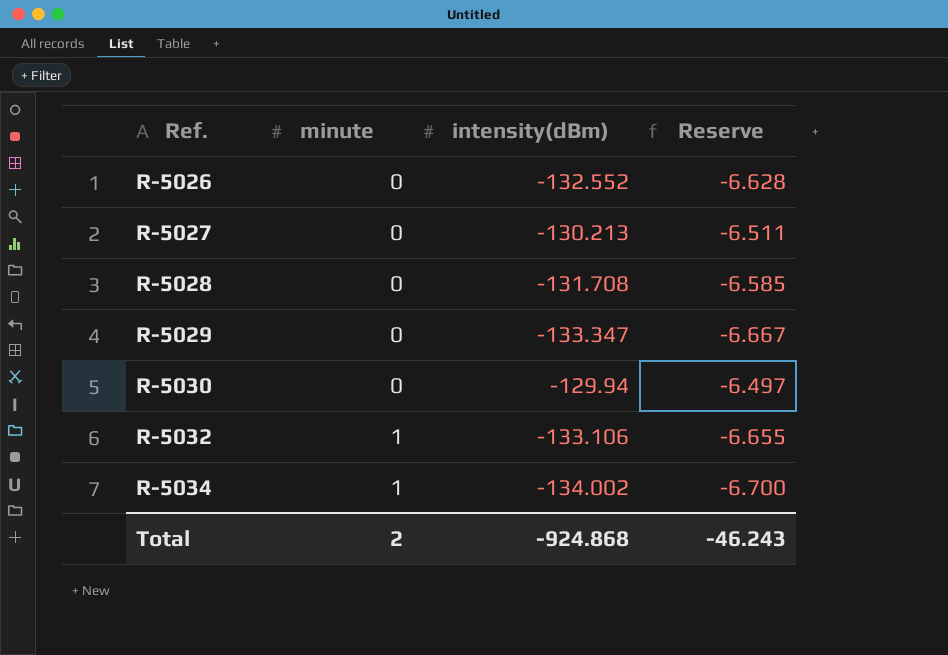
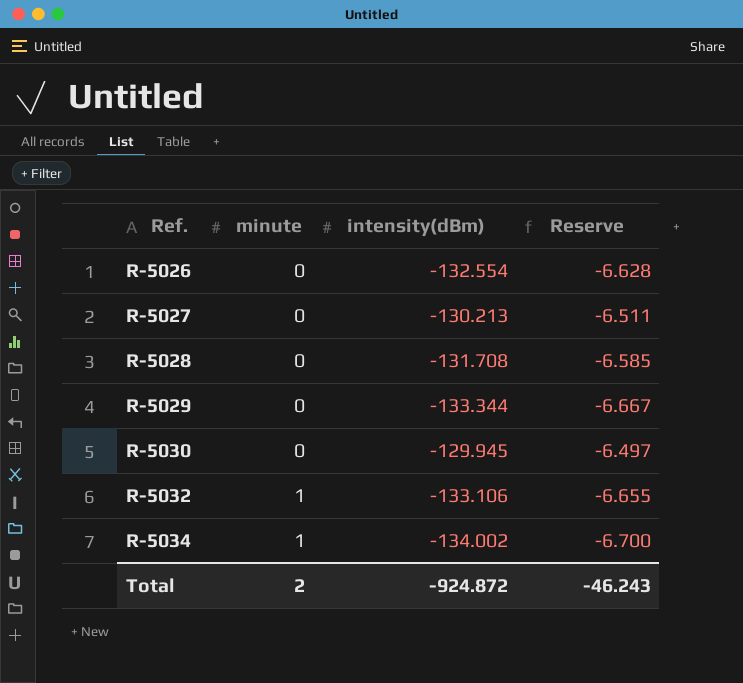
R-5026 | intensity(dBm): -132.552 -> -132.554
R-5029 | intensity(dBm): -133.347 -> -133.344
R-5030 | intensity(dBm): -129.94 -> -129.945
Total | intensity(dBm): -924.868 -> -924.872

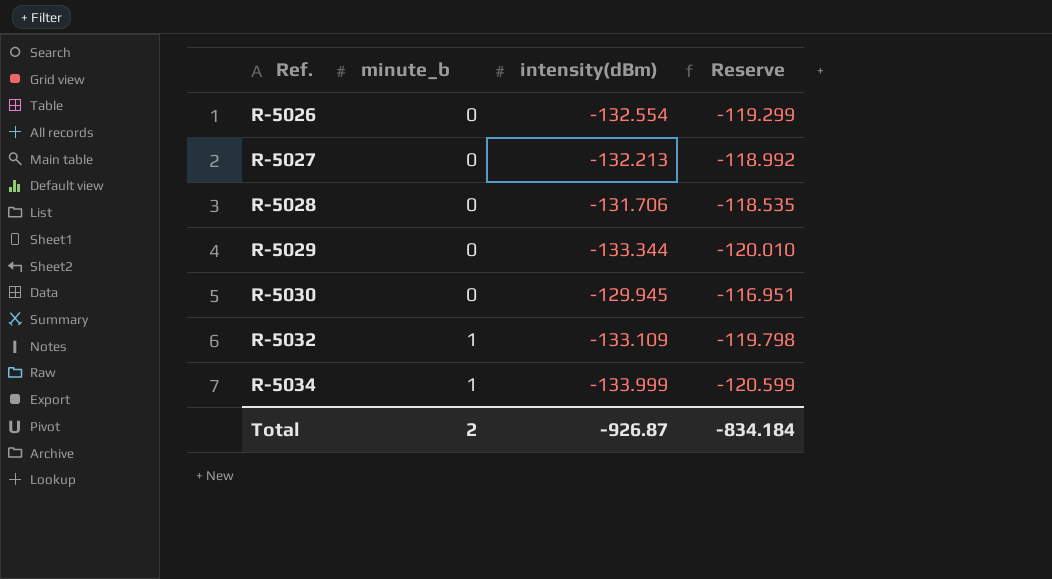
column name: minute -> minute_b
column Reserve | formula: [intensity(dBm)] * 0.05 -> [intensity(dBm)] * 0.9
R-5027 | intensity(dBm): -130.213 -> -132.213
R-5028 | intensity(dBm): -131.708 -> -131.706
R-5032 | intensity(dBm): -133.106 -> -133.109
R-5034 | intensity(dBm): -134.002 -> -133.999
Total | intensity(dBm): -924.872 -> -926.87
Total | Reserve: -46.243 -> -834.184

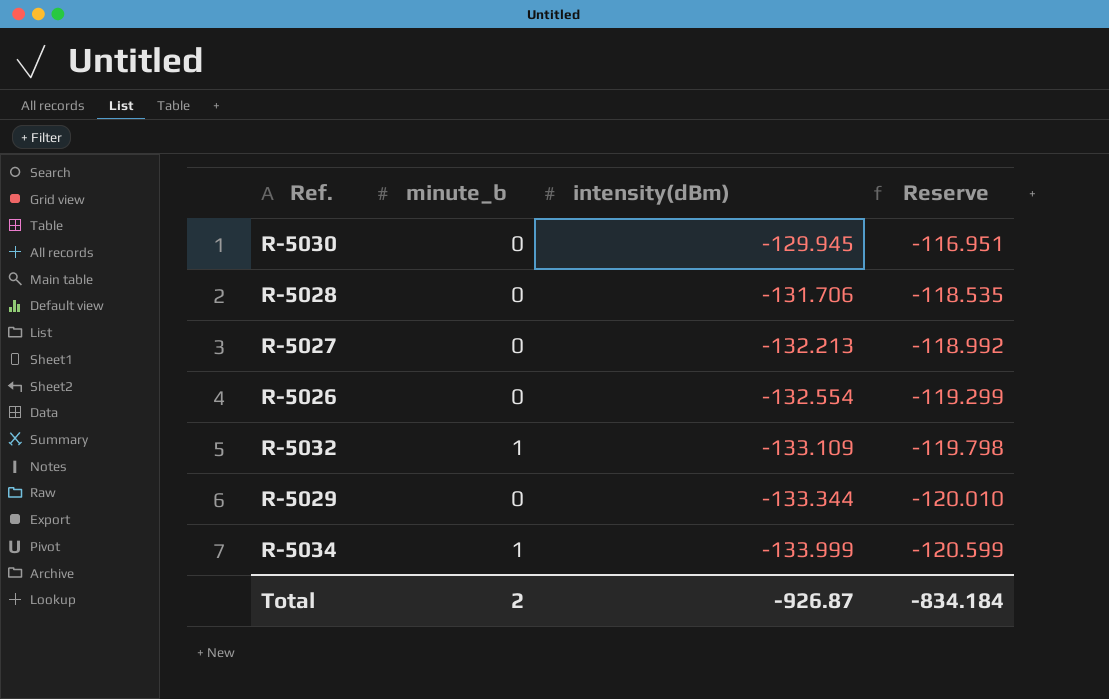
row order: Ref. ascending -> intensity(dBm) descending

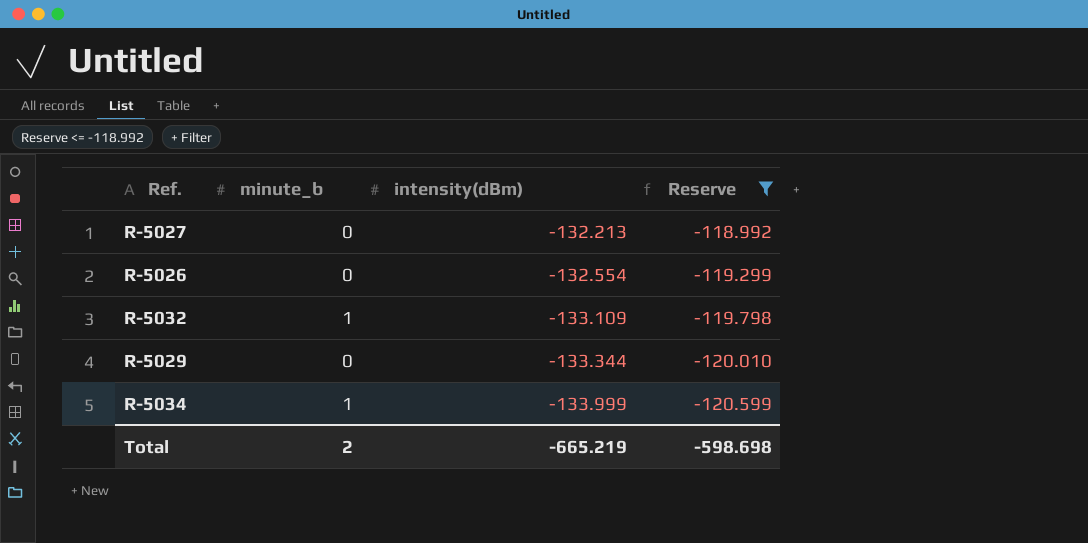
filter: none -> Reserve <= -118.992
Total | intensity(dBm): -926.87 -> -665.219
Total | Reserve: -834.184 -> -598.698

